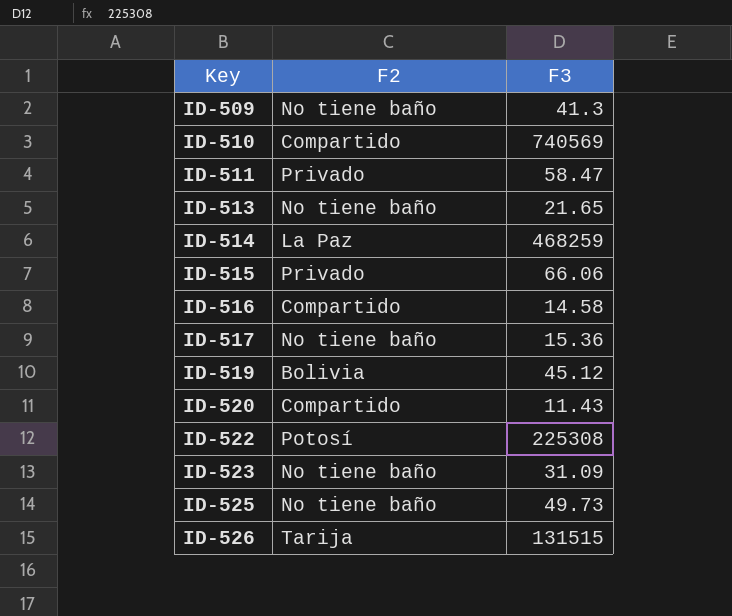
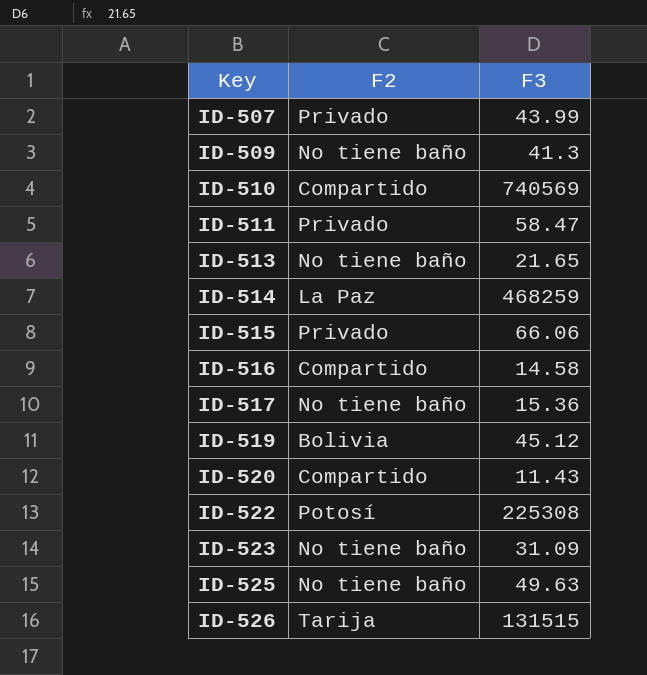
row ID-507: none -> Privado | 43.99
ID-525 | F3: 49.73 -> 49.63

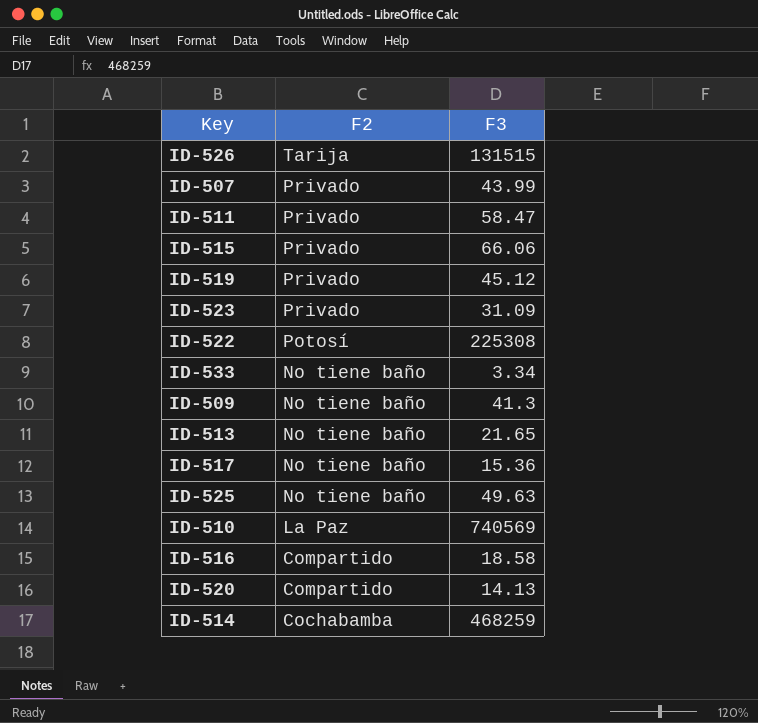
row order: Key ascending -> F2 descending
ID-519 | F2: Bolivia -> Privado
ID-523 | F2: No tiene baño -> Privado
row ID-533: none -> No tiene baño | 3.34
ID-510 | F2: Compartido -> La Paz
ID-516 | F3: 14.58 -> 18.58
ID-520 | F3: 11.43 -> 14.13
ID-514 | F2: La Paz -> Cochabamba

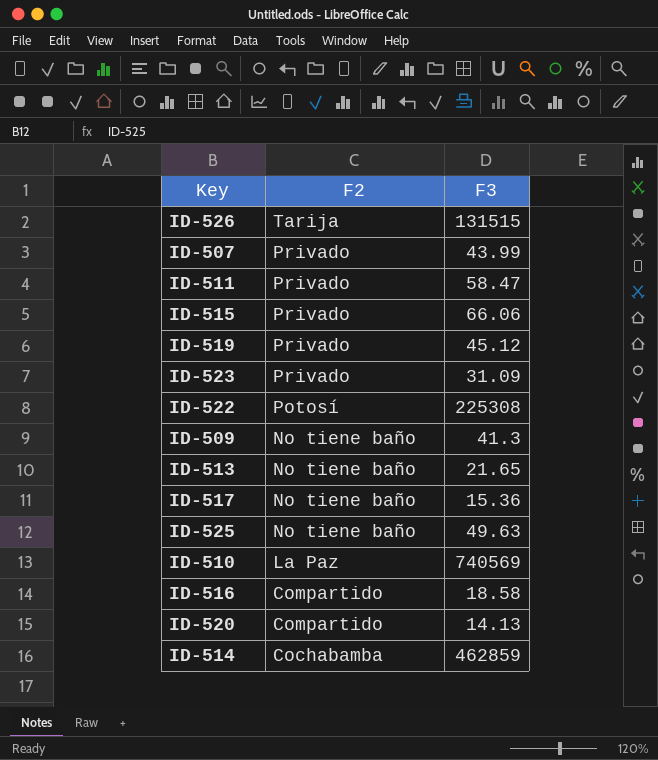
row ID-533: No tiene baño | 3.34 -> none
ID-514 | F3: 468259 -> 462859

